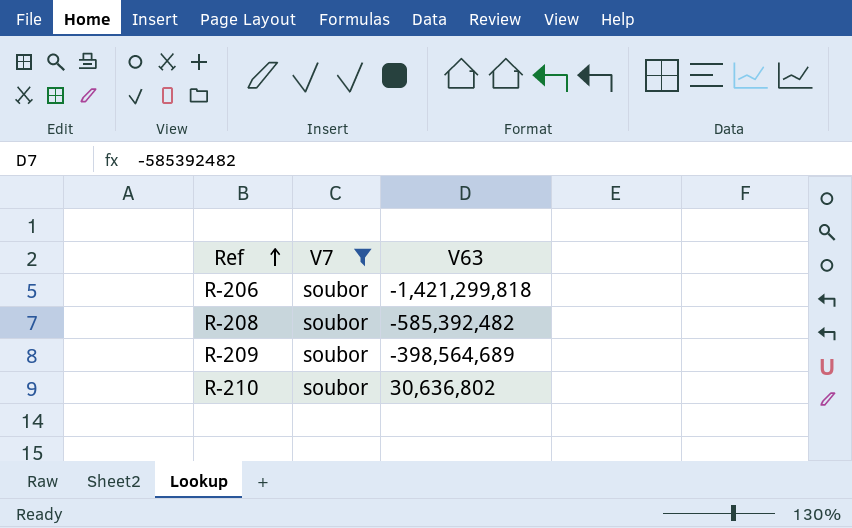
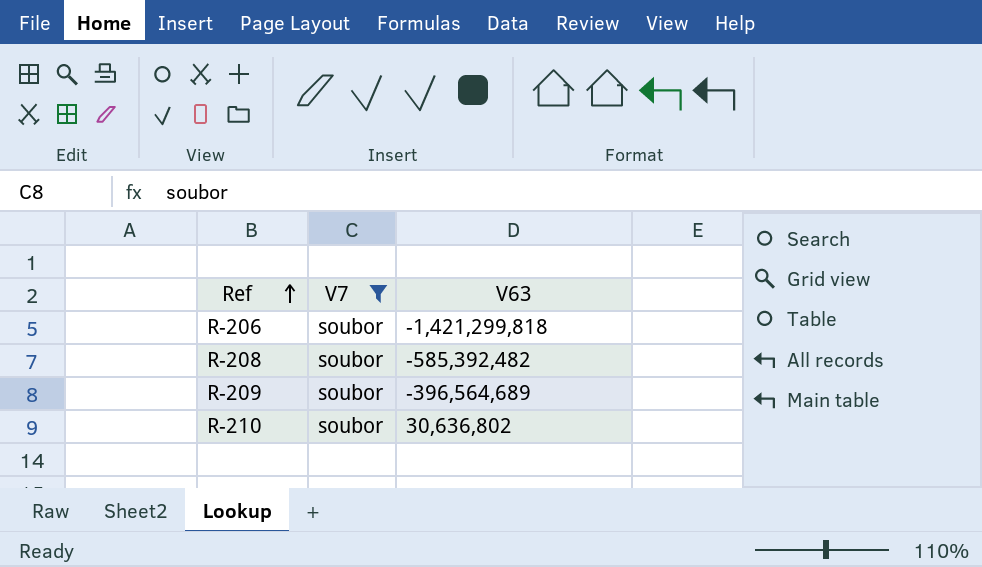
R-209 | V63: -398,564,689 -> -396,564,689

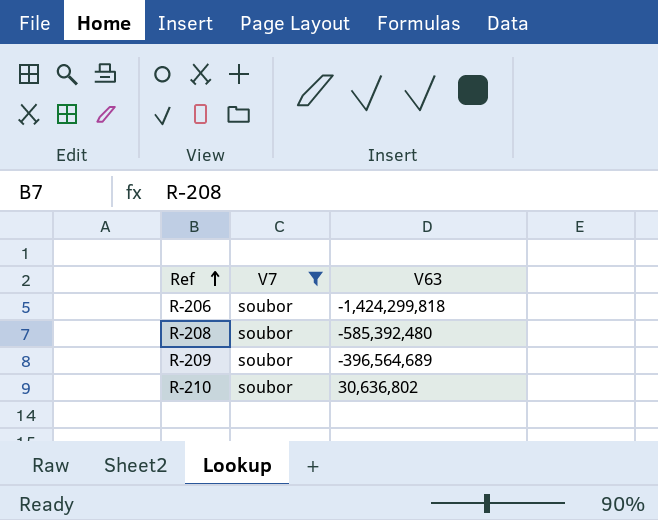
R-206 | V63: -1,421,299,818 -> -1,424,299,818
R-208 | V63: -585,392,482 -> -585,392,480

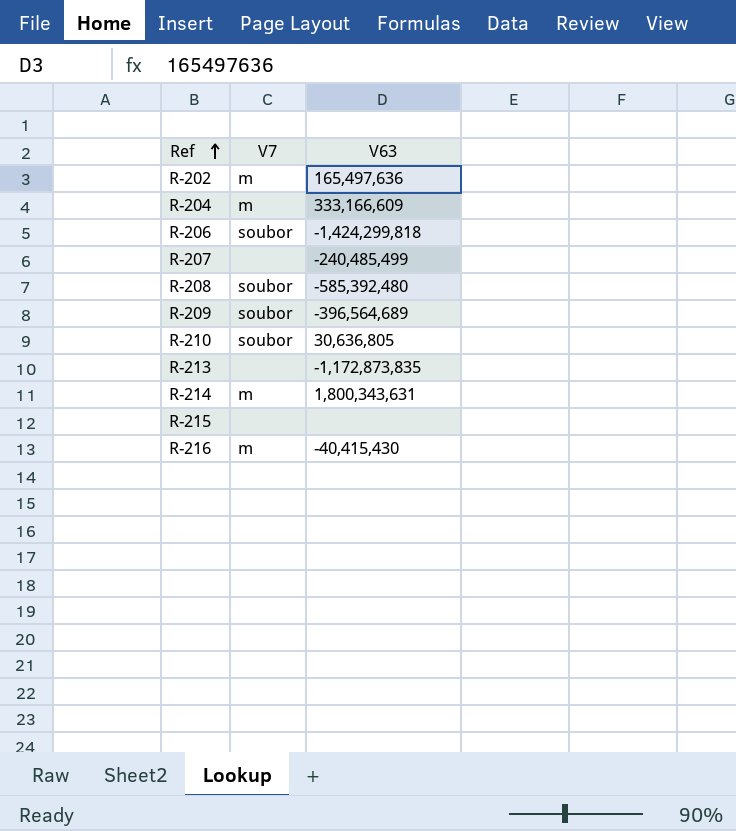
filter: V7 = soubor -> none
R-210 | V63: 30,636,802 -> 30,636,805

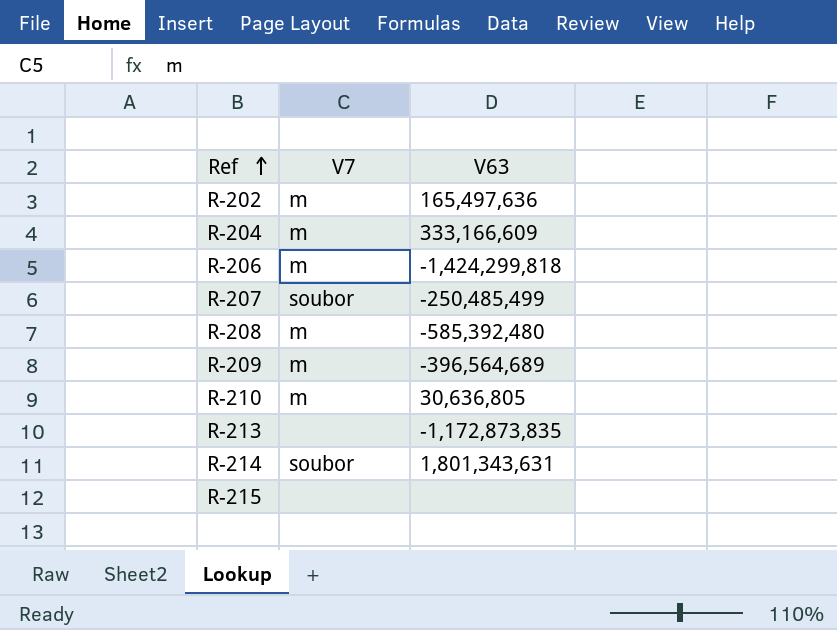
row R-216: m | -40,415,430 -> none
R-206 | V7: soubor -> m
R-207 | V7: none -> soubor
R-207 | V63: -240,485,499 -> -250,485,499
R-208 | V7: soubor -> m
R-209 | V7: soubor -> m
R-210 | V7: soubor -> m
R-214 | V7: m -> soubor
R-214 | V63: 1,800,343,631 -> 1,801,343,631

